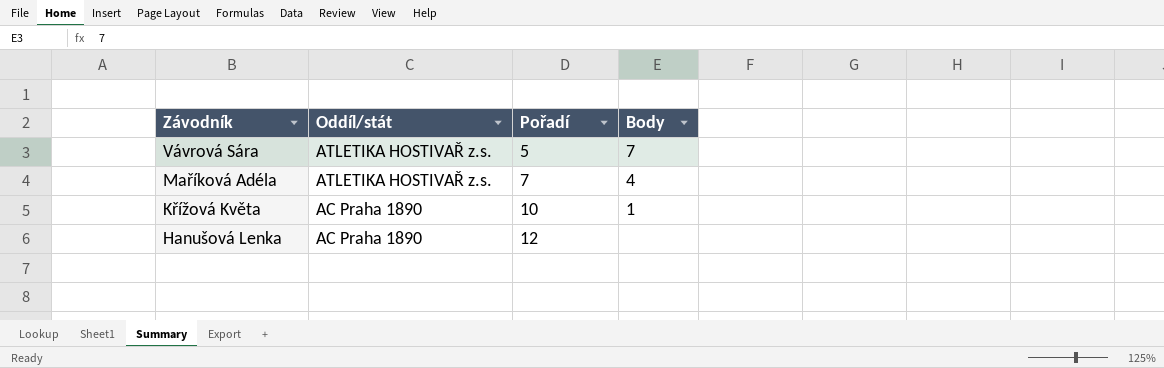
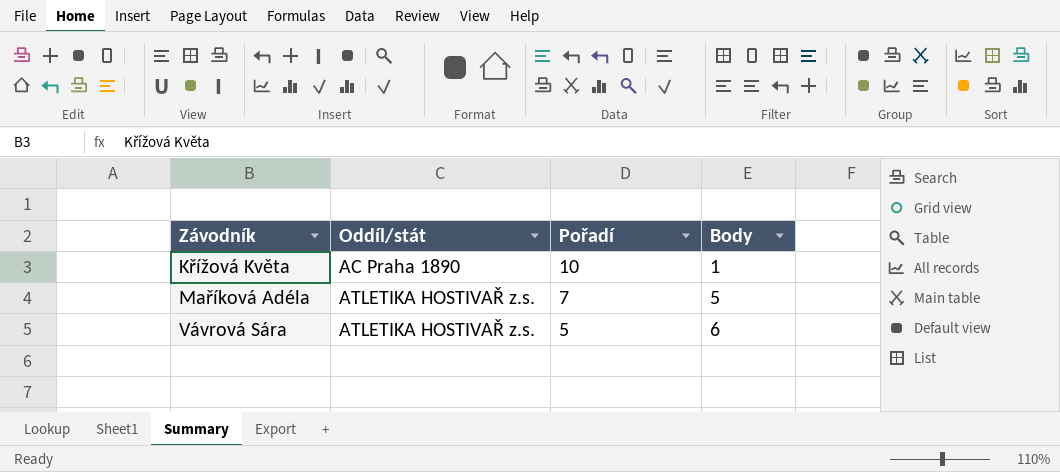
row order: Závodník descending -> Závodník ascending
row Hanušová Lenka: AC Praha 1890 | 12 | none -> none
Maříková Adéla | Body: 4 -> 5
Vávrová Sára | Body: 7 -> 6

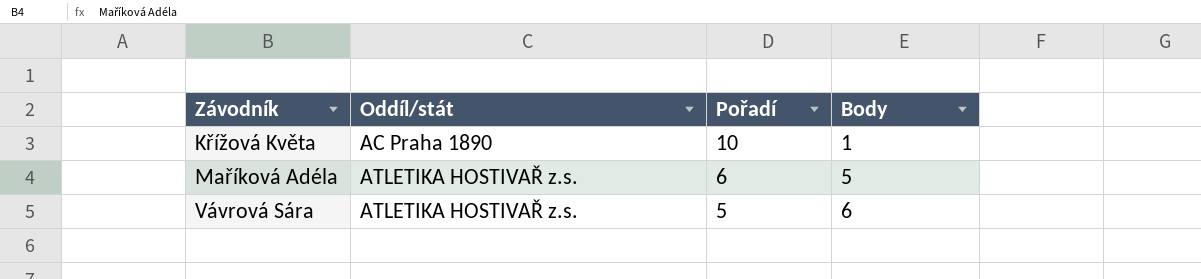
Maříková Adéla | Pořadí: 7 -> 6

